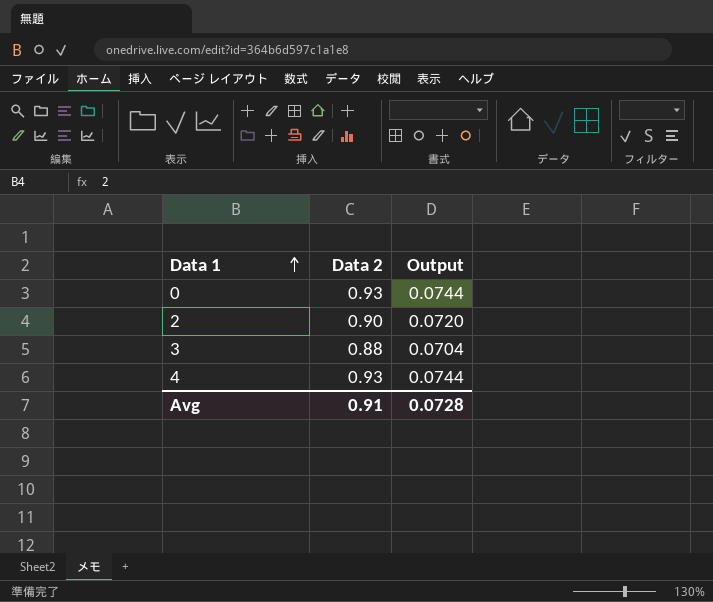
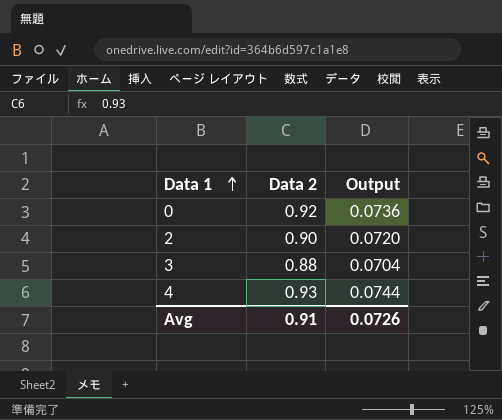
0 | Data 2: 0.93 -> 0.92
0 | Output: 0.0744 -> 0.0736
Avg | Output: 0.0728 -> 0.0726

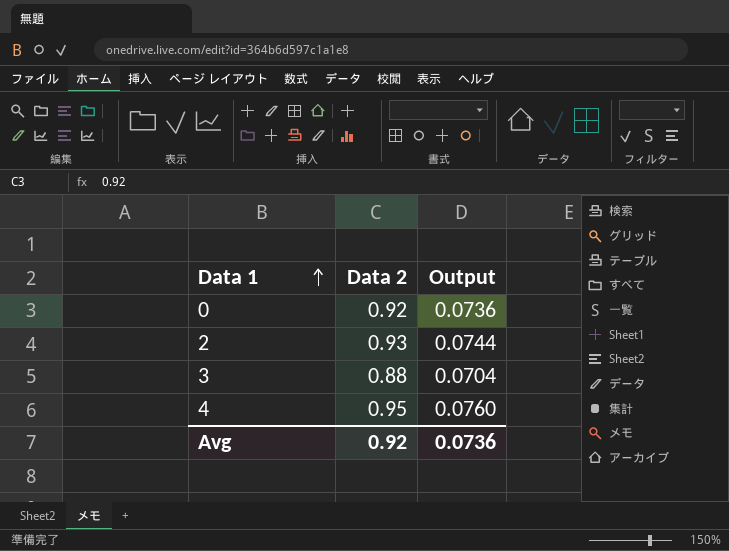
2 | Data 2: 0.90 -> 0.93
2 | Output: 0.0720 -> 0.0744
4 | Data 2: 0.93 -> 0.95
4 | Output: 0.0744 -> 0.0760
Avg | Data 2: 0.91 -> 0.92
Avg | Output: 0.0726 -> 0.0736

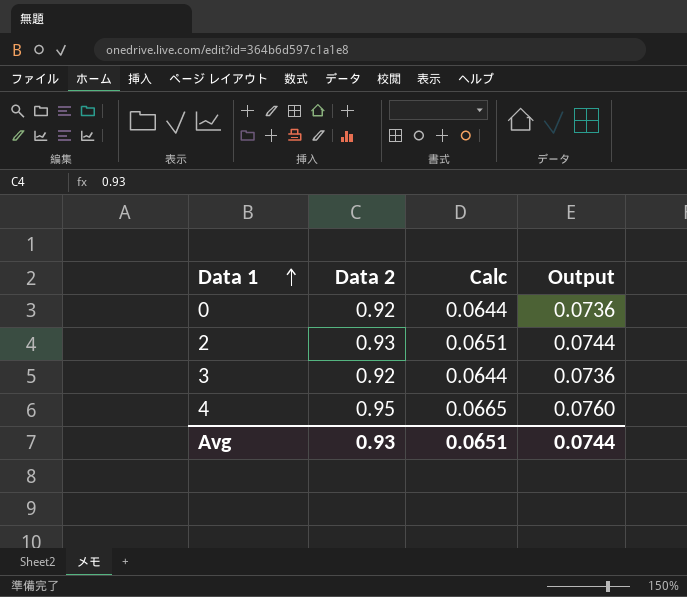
column Calc | formula: none -> [Data 2] * 0.07
3 | Data 2: 0.88 -> 0.92
3 | Output: 0.0704 -> 0.0736
Avg | Data 2: 0.92 -> 0.93
Avg | Output: 0.0736 -> 0.0744

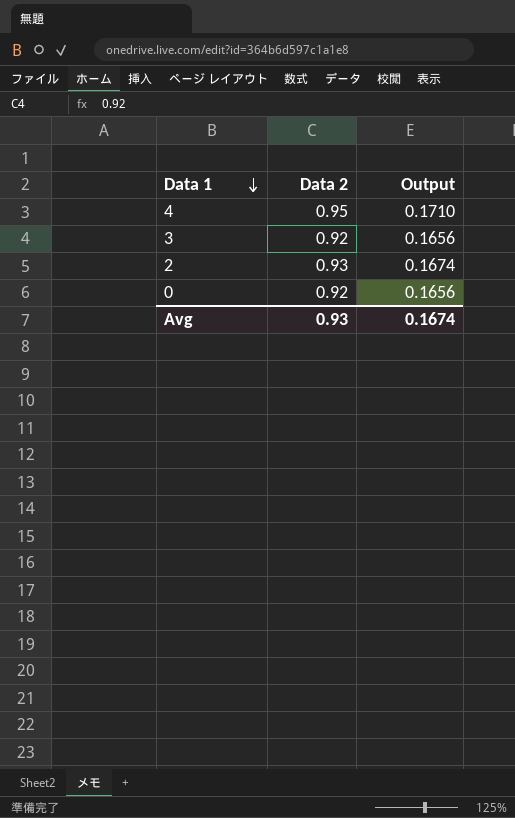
row order: Data 1 ascending -> Data 1 descending
column Calc | formula: [Data 2] * 0.07 -> none
column Output | formula: [Data 2] * 0.08 -> [Data 2] * 0.18
Avg | Output: 0.0744 -> 0.1674

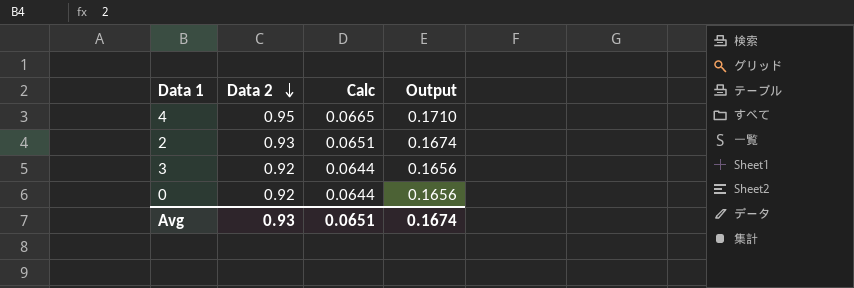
row order: Data 1 descending -> Data 2 descending
column Calc | formula: none -> [Data 2] * 0.07

